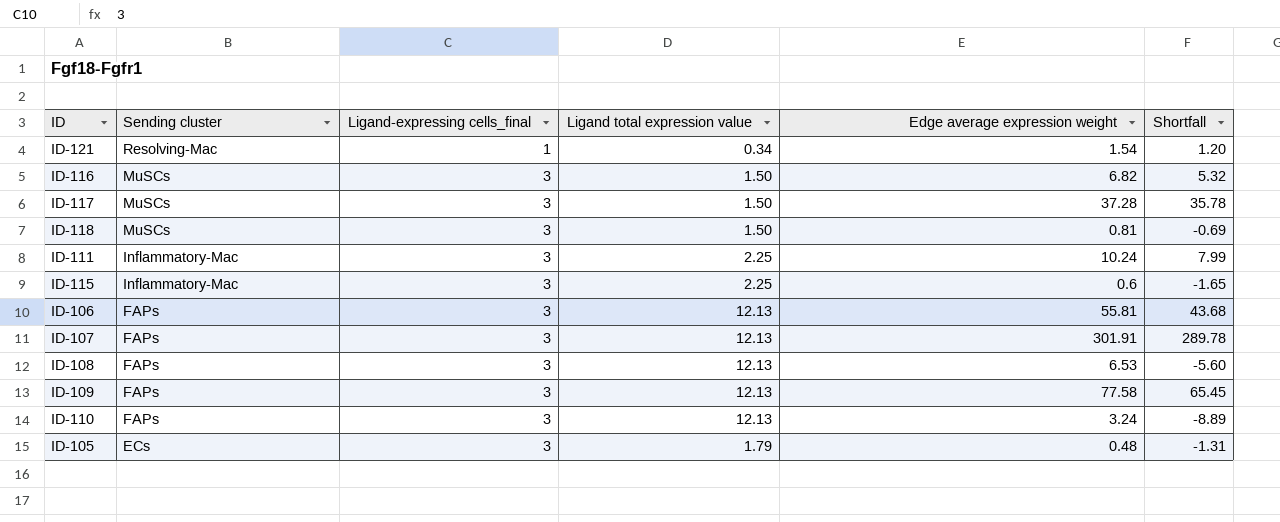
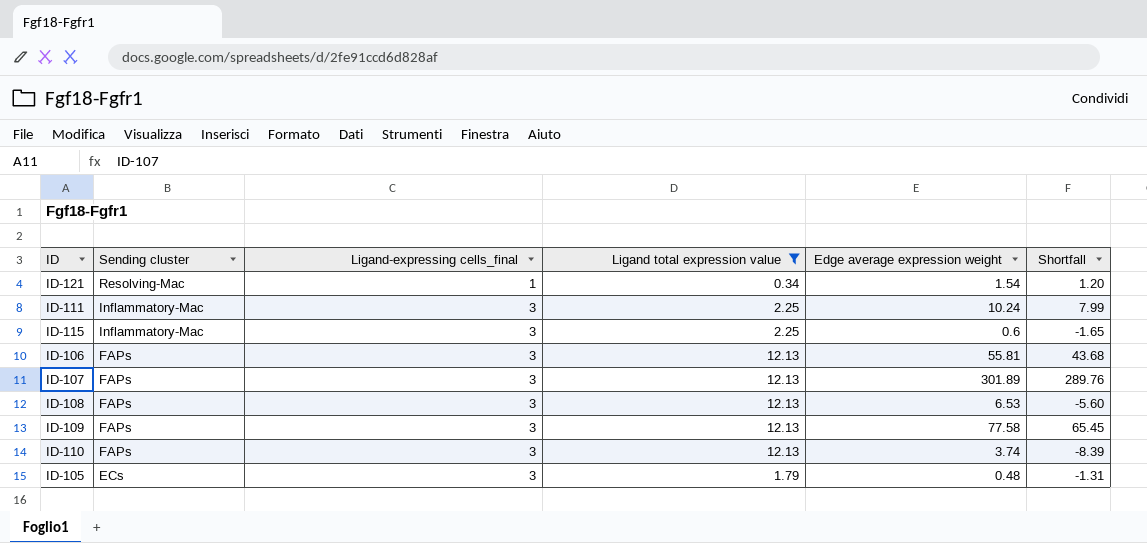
filter: none -> Ligand total expression value != 1.50
ID-107 | Edge average expression weight: 301.91 -> 301.89
ID-107 | Shortfall: 289.78 -> 289.76
ID-110 | Edge average expression weight: 3.24 -> 3.74
ID-110 | Shortfall: -8.89 -> -8.39

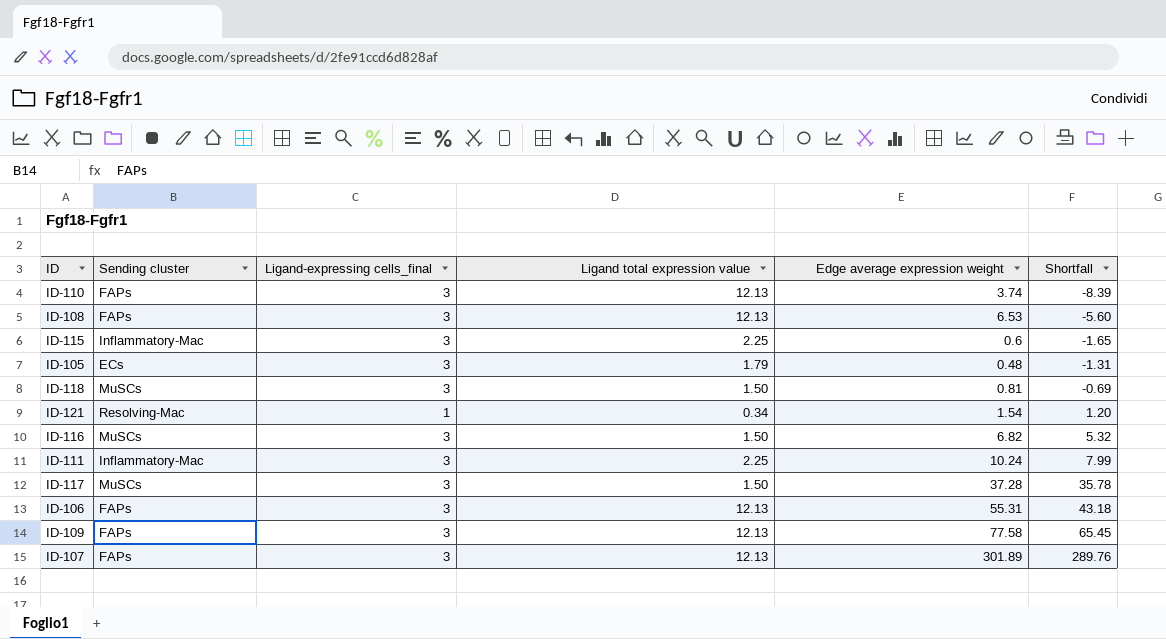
filter: Ligand total expression value != 1.50 -> none
row order: Sending cluster descending -> Shortfall ascending
ID-106 | Edge average expression weight: 55.81 -> 55.31
ID-106 | Shortfall: 43.68 -> 43.18

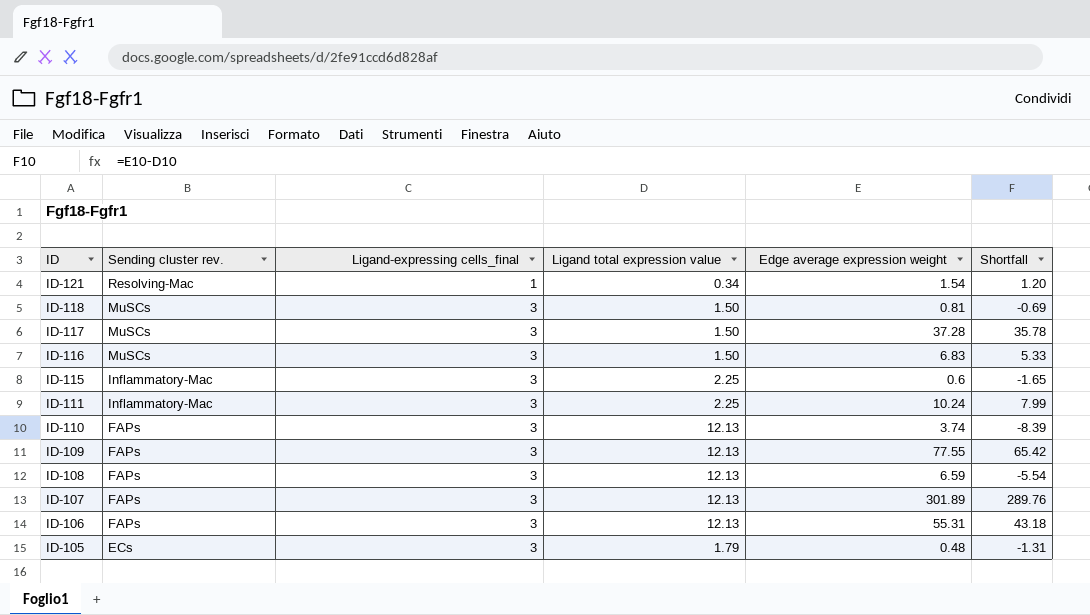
row order: Shortfall ascending -> ID descending
column name: Sending cluster -> Sending cluster rev.
ID-116 | Edge average expression weight: 6.82 -> 6.83
ID-116 | Shortfall: 5.32 -> 5.33
ID-109 | Edge average expression weight: 77.58 -> 77.55
ID-109 | Shortfall: 65.45 -> 65.42
ID-108 | Edge average expression weight: 6.53 -> 6.59
ID-108 | Shortfall: -5.60 -> -5.54

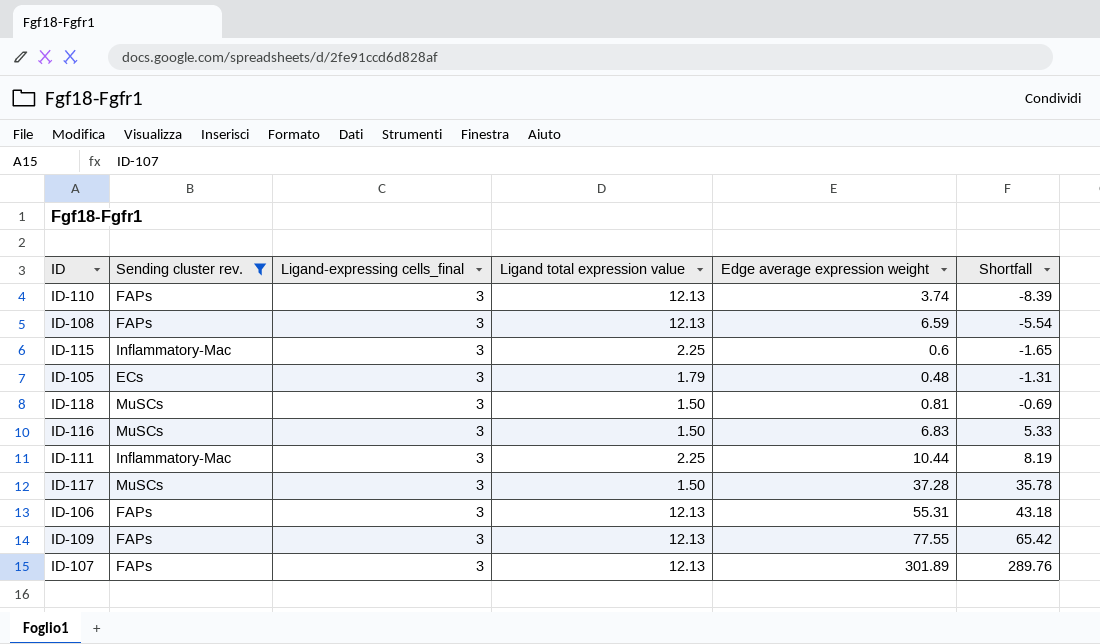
filter: none -> Sending cluster rev. != Resolving-Mac
row order: ID descending -> Shortfall ascending
ID-111 | Edge average expression weight: 10.24 -> 10.44
ID-111 | Shortfall: 7.99 -> 8.19

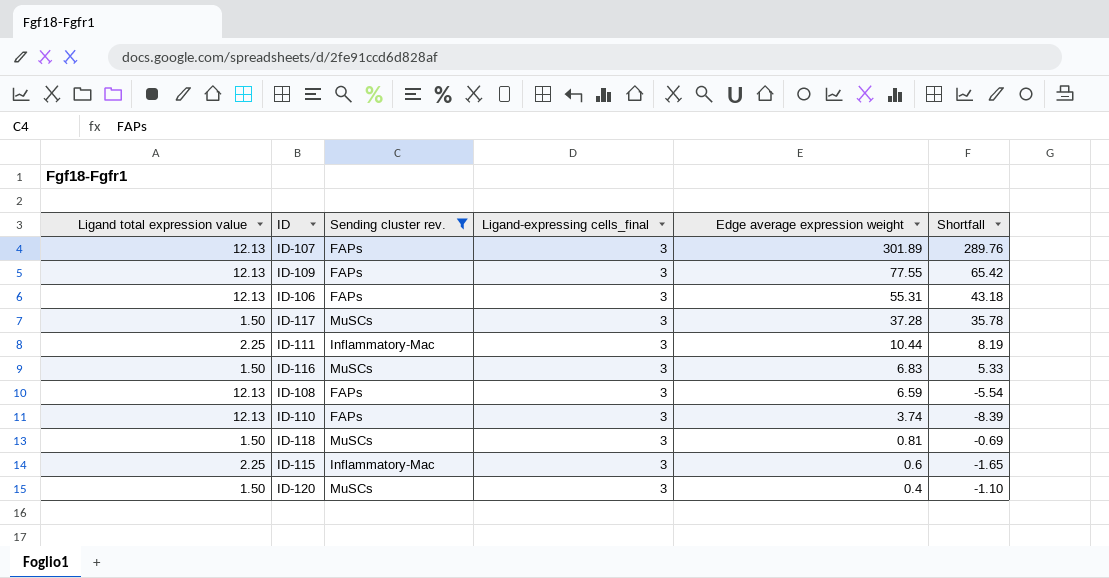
row order: Shortfall ascending -> Edge average expression weight descending
column Ligand total expression value | position: 4 -> 1
row ID-105: ECs | 3 | 1.79 | 0.48 | -1.31 -> none
row ID-120: none -> 1.50 | MuSCs | 3 | 0.4 | -1.10

